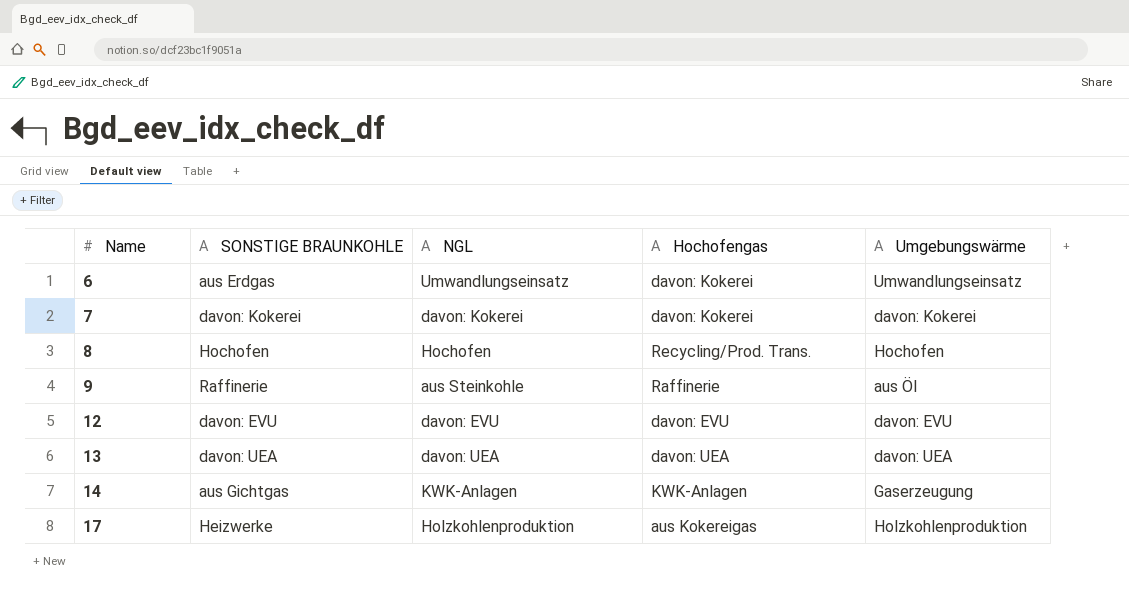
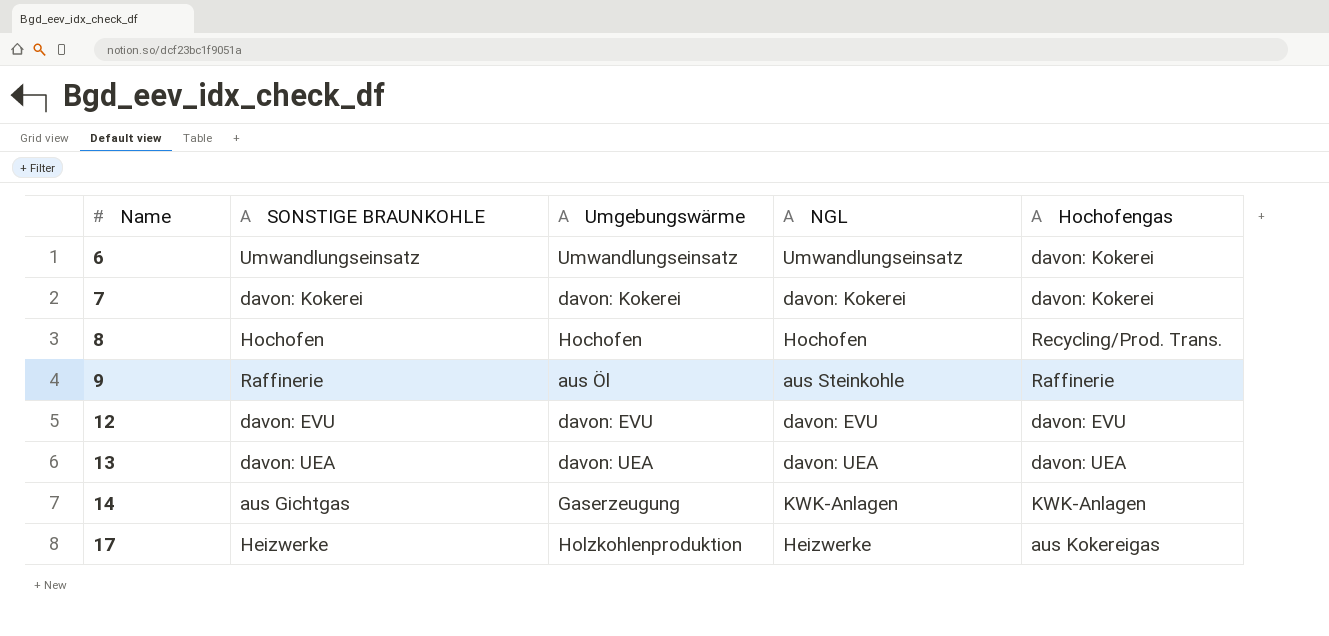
column Umgebungswärme | position: 5 -> 3
6 | SONSTIGE BRAUNKOHLE: aus Erdgas -> Umwandlungseinsatz
17 | NGL: Holzkohlenproduktion -> Heizwerke

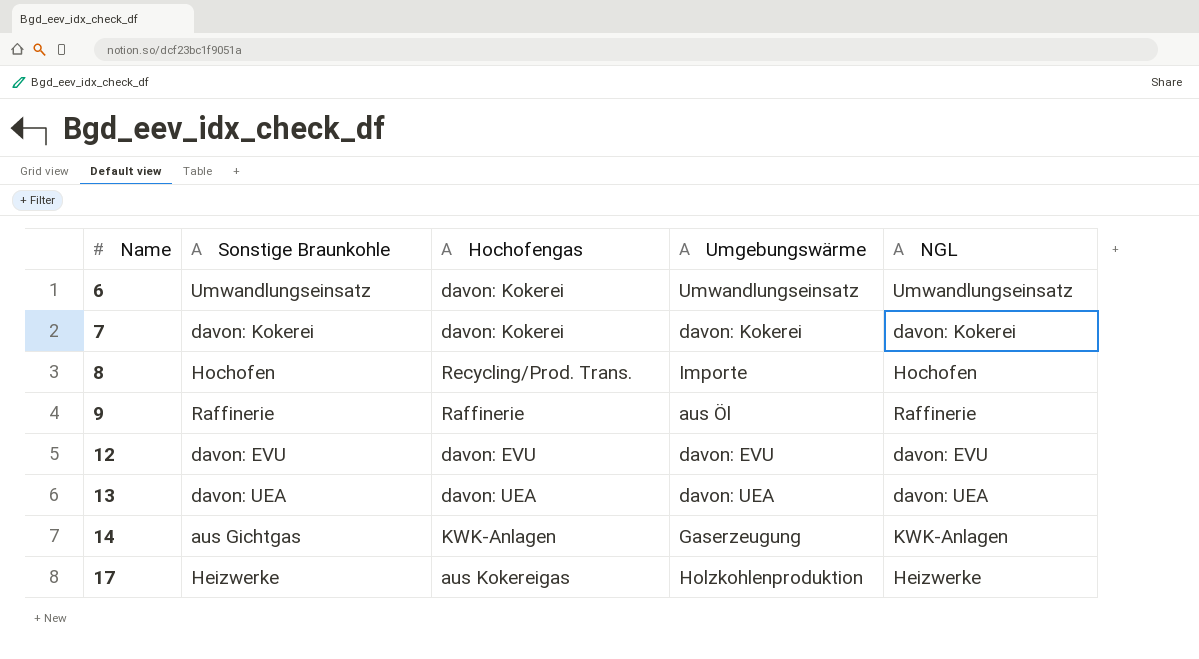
column name: SONSTIGE BRAUNKOHLE -> Sonstige Braunkohle
column Hochofengas | position: 5 -> 3
8 | Umgebungswärme: Hochofen -> Importe
9 | NGL: aus Steinkohle -> Raffinerie

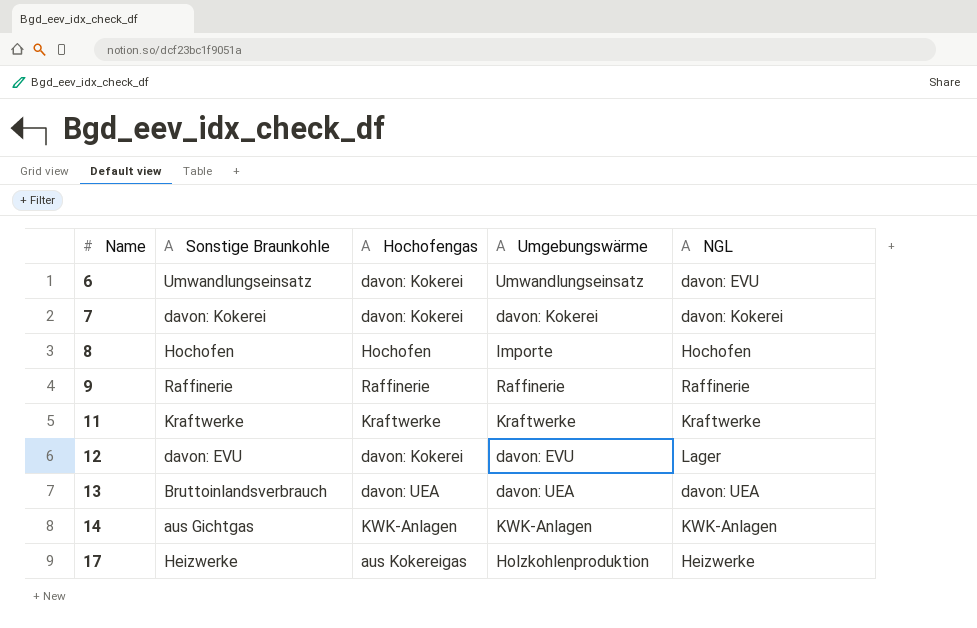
6 | NGL: Umwandlungseinsatz -> davon: EVU
8 | Hochofengas: Recycling/Prod. Trans. -> Hochofen
9 | Umgebungswärme: aus Öl -> Raffinerie
row 11: none -> Kraftwerke | Kraftwerke | Kraftwerke | Kraftwerke
12 | Hochofengas: davon: EVU -> davon: Kokerei
12 | NGL: davon: EVU -> Lager
13 | Sonstige Braunkohle: davon: UEA -> Bruttoinlandsverbrauch
14 | Umgebungswärme: Gaserzeugung -> KWK-Anlagen

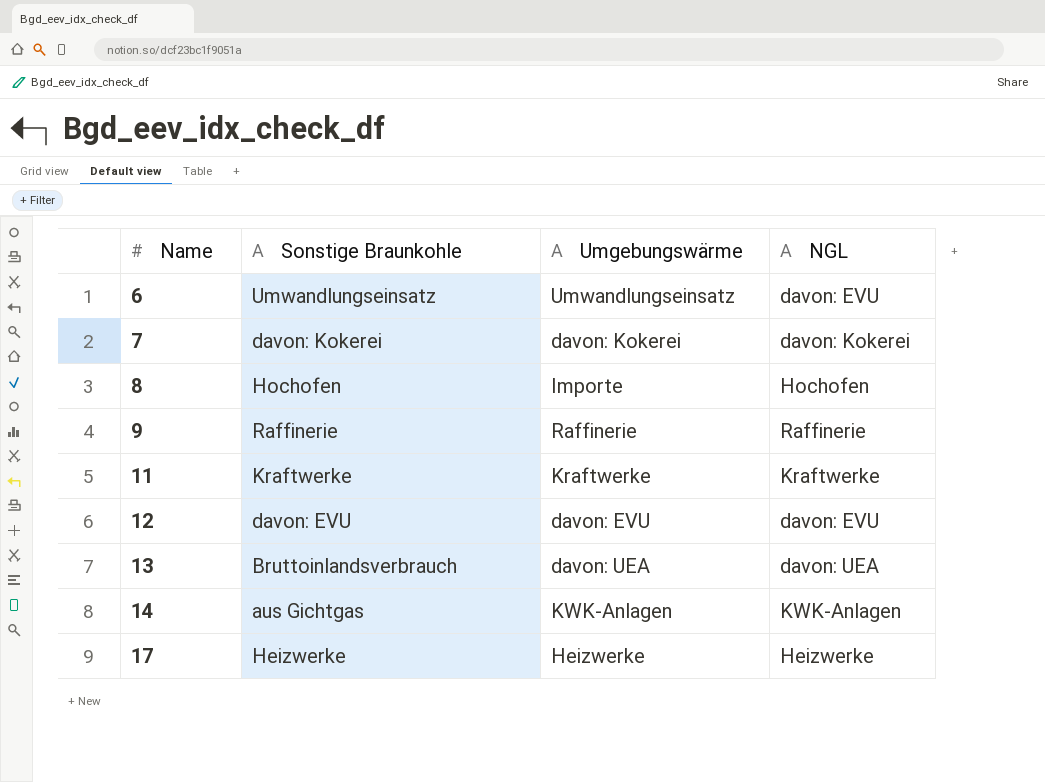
column Hochofengas | position: 3 -> none
12 | NGL: Lager -> davon: EVU
17 | Umgebungswärme: Holzkohlenproduktion -> Heizwerke

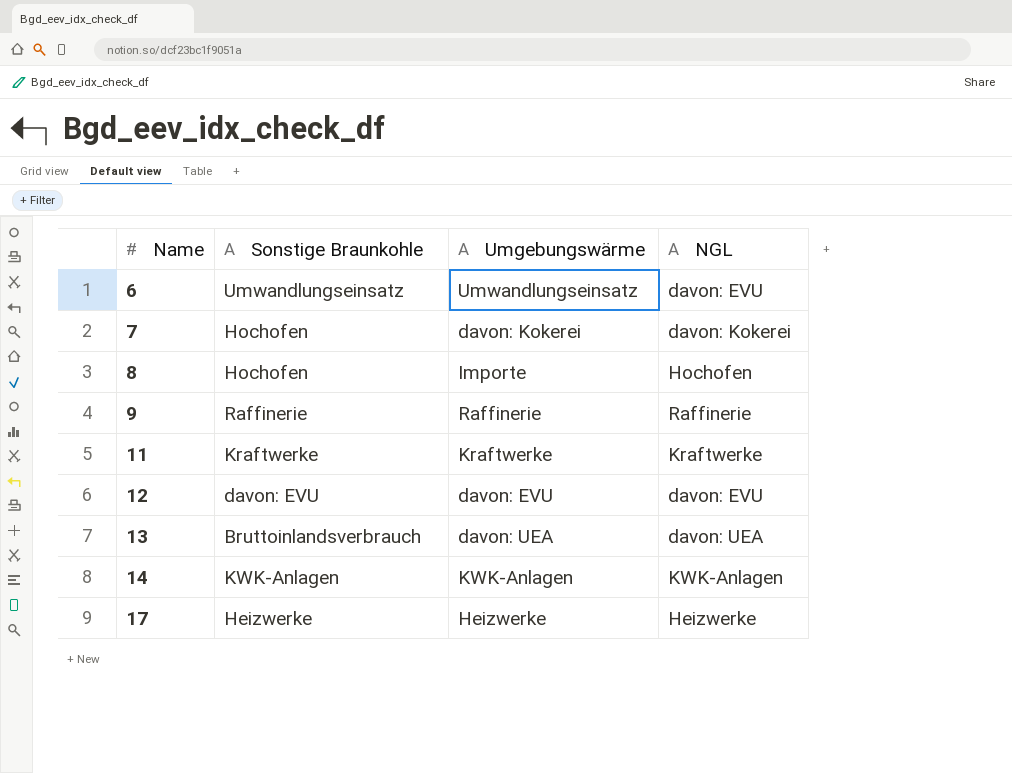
7 | Sonstige Braunkohle: davon: Kokerei -> Hochofen
14 | Sonstige Braunkohle: aus Gichtgas -> KWK-Anlagen

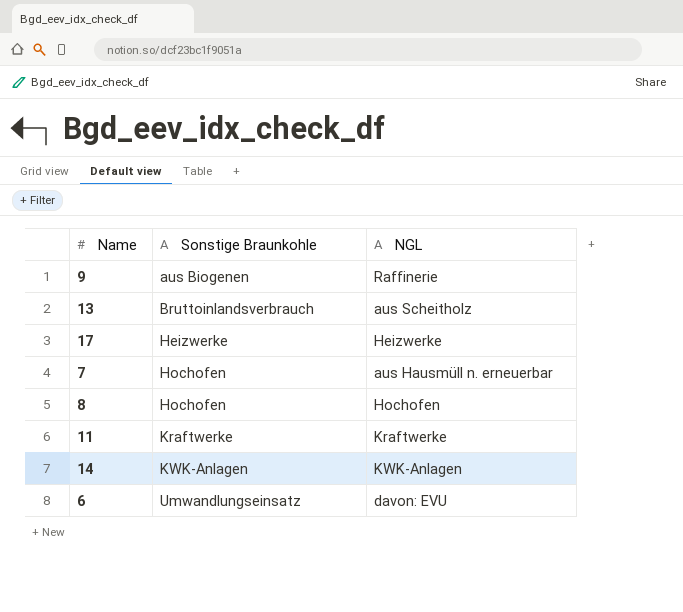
row order: Name ascending -> Sonstige Braunkohle ascending
column Umgebungswärme | position: 3 -> none
row 12: davon: EVU | davon: EVU | davon: EVU -> none
9 | Sonstige Braunkohle: Raffinerie -> aus Biogenen
13 | NGL: davon: UEA -> aus Scheitholz
7 | NGL: davon: Kokerei -> aus Hausmüll n. erneuerbar

